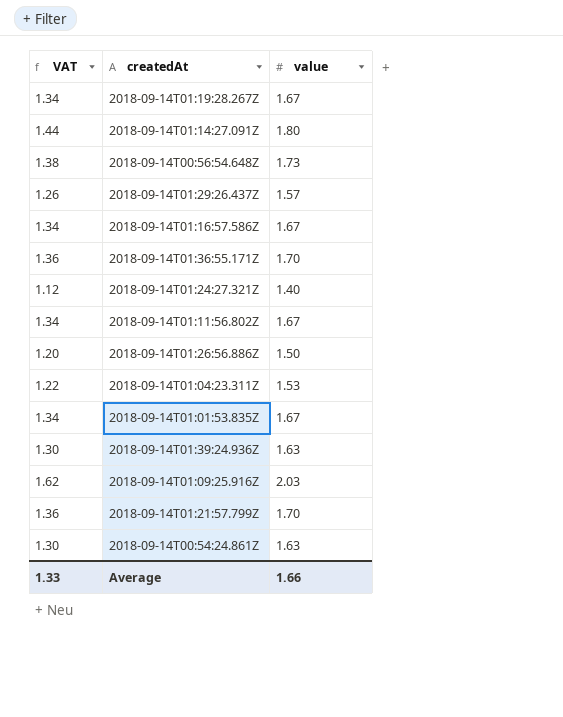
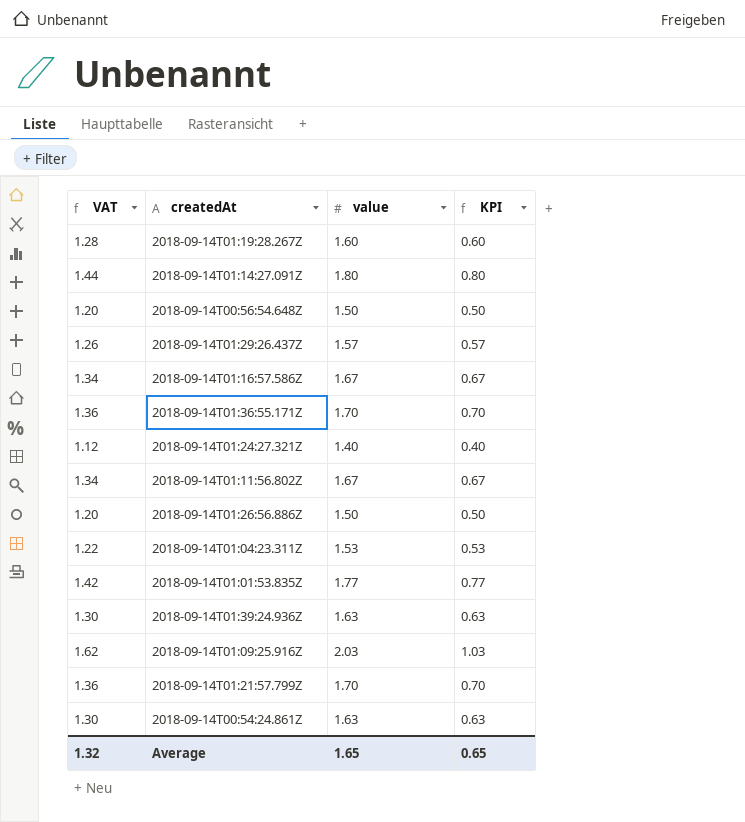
column KPI | formula: none -> [value] - 1
2018-09-14T01:19:28.267Z | VAT: 1.34 -> 1.28
2018-09-14T01:19:28.267Z | value: 1.67 -> 1.60
2018-09-14T00:56:54.648Z | VAT: 1.38 -> 1.20
2018-09-14T00:56:54.648Z | value: 1.73 -> 1.50
2018-09-14T01:01:53.835Z | VAT: 1.34 -> 1.42
2018-09-14T01:01:53.835Z | value: 1.67 -> 1.77
Average | VAT: 1.33 -> 1.32
Average | value: 1.66 -> 1.65

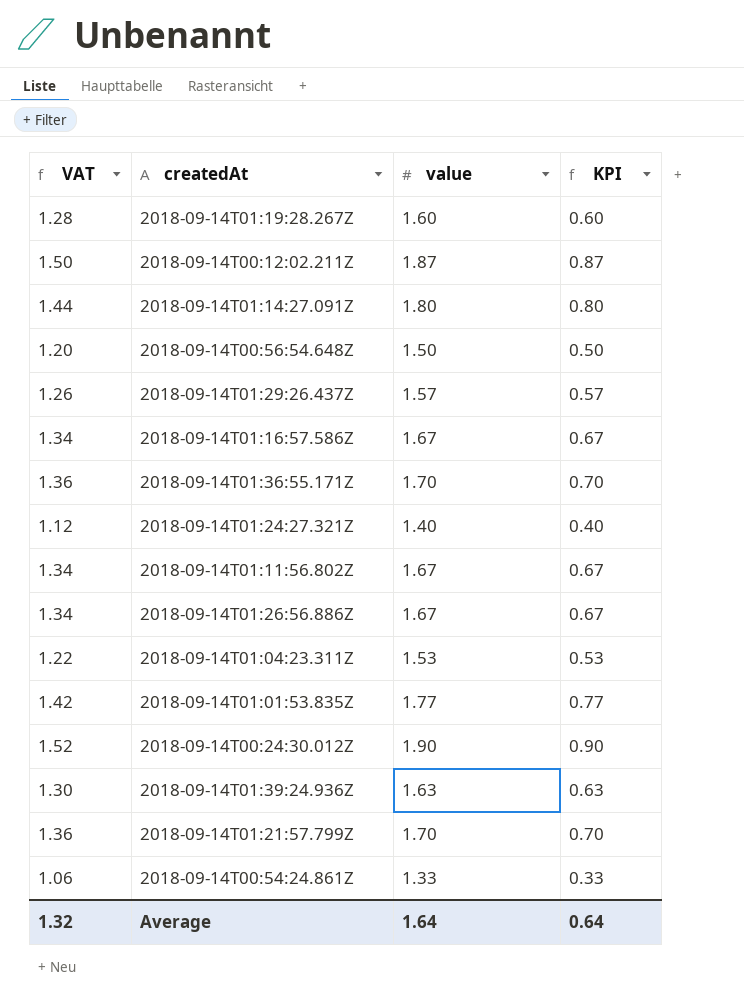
row 2018-09-14T01:09:25.916Z: 1.62 | 2.03 | 1.03 -> none
row 2018-09-14T00:12:02.211Z: none -> 1.50 | 1.87 | 0.87
2018-09-14T01:26:56.886Z | VAT: 1.20 -> 1.34
2018-09-14T01:26:56.886Z | value: 1.50 -> 1.67
2018-09-14T01:26:56.886Z | KPI: 0.50 -> 0.67
row 2018-09-14T00:24:30.012Z: none -> 1.52 | 1.90 | 0.90
2018-09-14T00:54:24.861Z | VAT: 1.30 -> 1.06
2018-09-14T00:54:24.861Z | value: 1.63 -> 1.33
2018-09-14T00:54:24.861Z | KPI: 0.63 -> 0.33
Average | value: 1.65 -> 1.64
Average | KPI: 0.65 -> 0.64

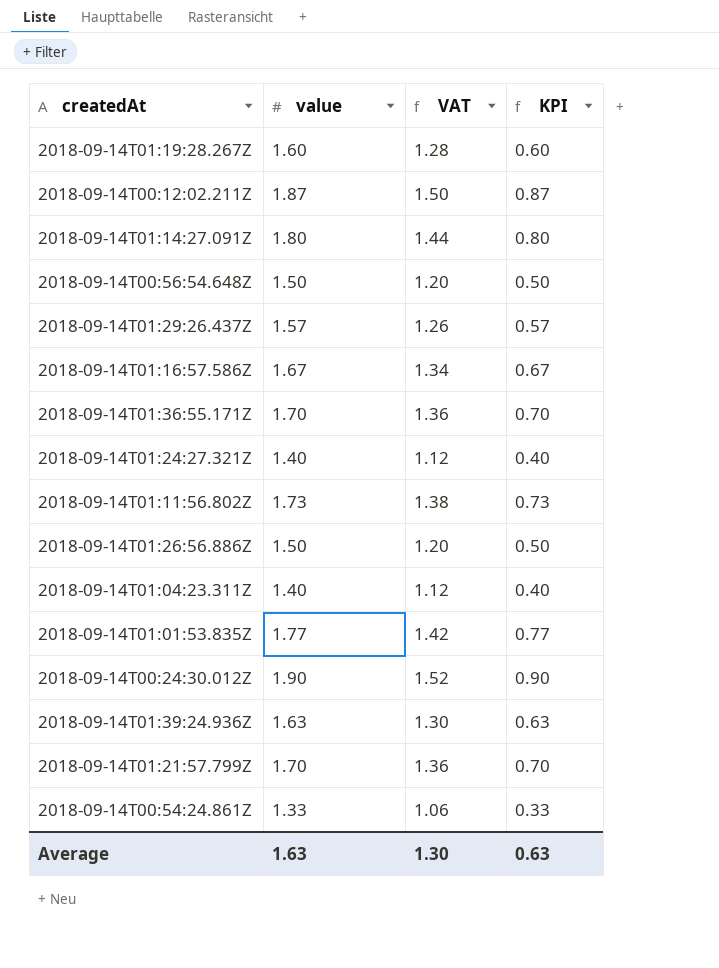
column VAT | position: 1 -> 3
2018-09-14T01:11:56.802Z | value: 1.67 -> 1.73
2018-09-14T01:11:56.802Z | VAT: 1.34 -> 1.38
2018-09-14T01:11:56.802Z | KPI: 0.67 -> 0.73
2018-09-14T01:26:56.886Z | value: 1.67 -> 1.50
2018-09-14T01:26:56.886Z | VAT: 1.34 -> 1.20
2018-09-14T01:26:56.886Z | KPI: 0.67 -> 0.50
2018-09-14T01:04:23.311Z | value: 1.53 -> 1.40
2018-09-14T01:04:23.311Z | VAT: 1.22 -> 1.12
2018-09-14T01:04:23.311Z | KPI: 0.53 -> 0.40
Average | value: 1.64 -> 1.63
Average | VAT: 1.32 -> 1.30
Average | KPI: 0.64 -> 0.63

